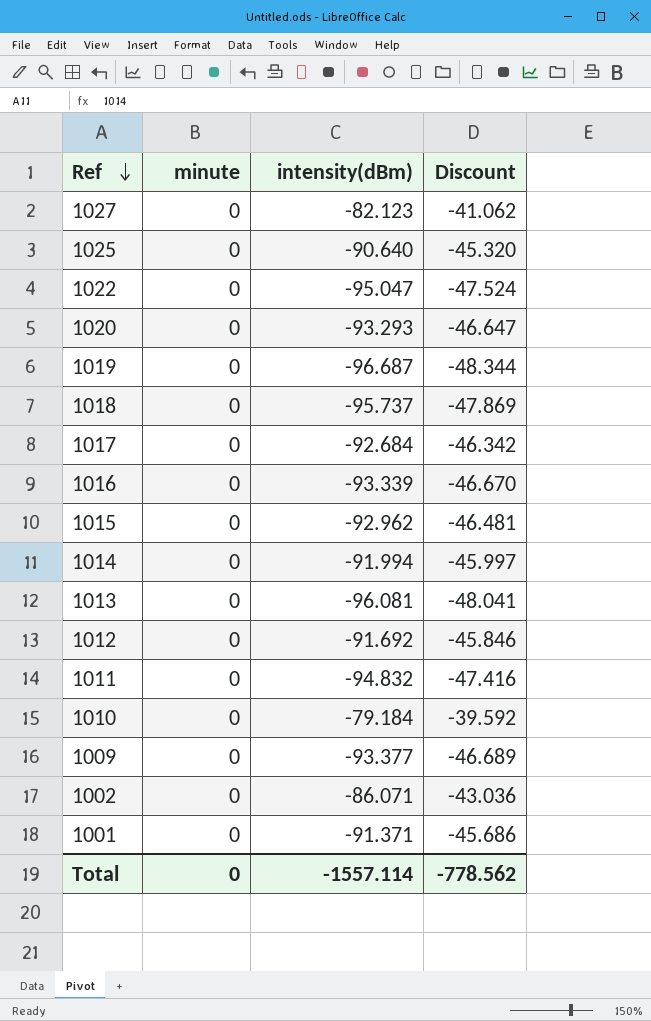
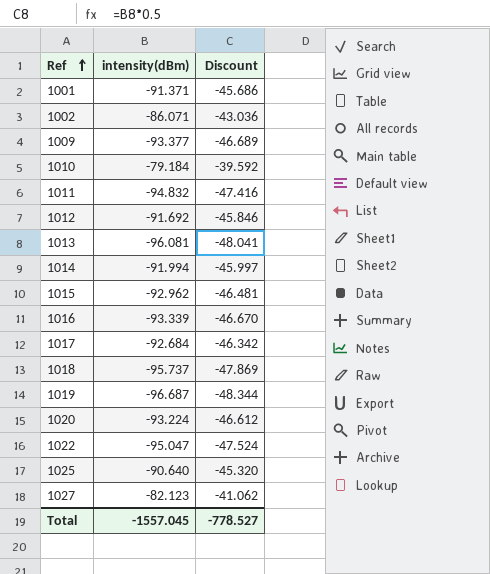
row order: Ref descending -> Ref ascending
column minute | position: 2 -> none
1020 | intensity(dBm): -93.293 -> -93.224
1020 | Discount: -46.647 -> -46.612
Total | intensity(dBm): -1557.114 -> -1557.045
Total | Discount: -778.562 -> -778.527

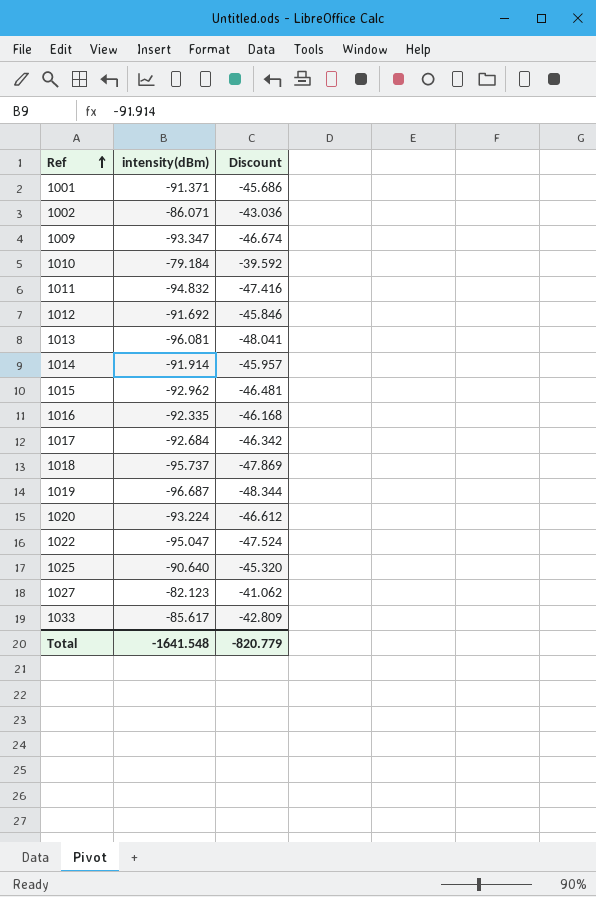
1009 | intensity(dBm): -93.377 -> -93.347
1009 | Discount: -46.689 -> -46.674
1014 | intensity(dBm): -91.994 -> -91.914
1014 | Discount: -45.997 -> -45.957
1016 | intensity(dBm): -93.339 -> -92.335
1016 | Discount: -46.670 -> -46.168
row 1033: none -> -85.617 | -42.809
Total | intensity(dBm): -1557.045 -> -1641.548
Total | Discount: -778.527 -> -820.779

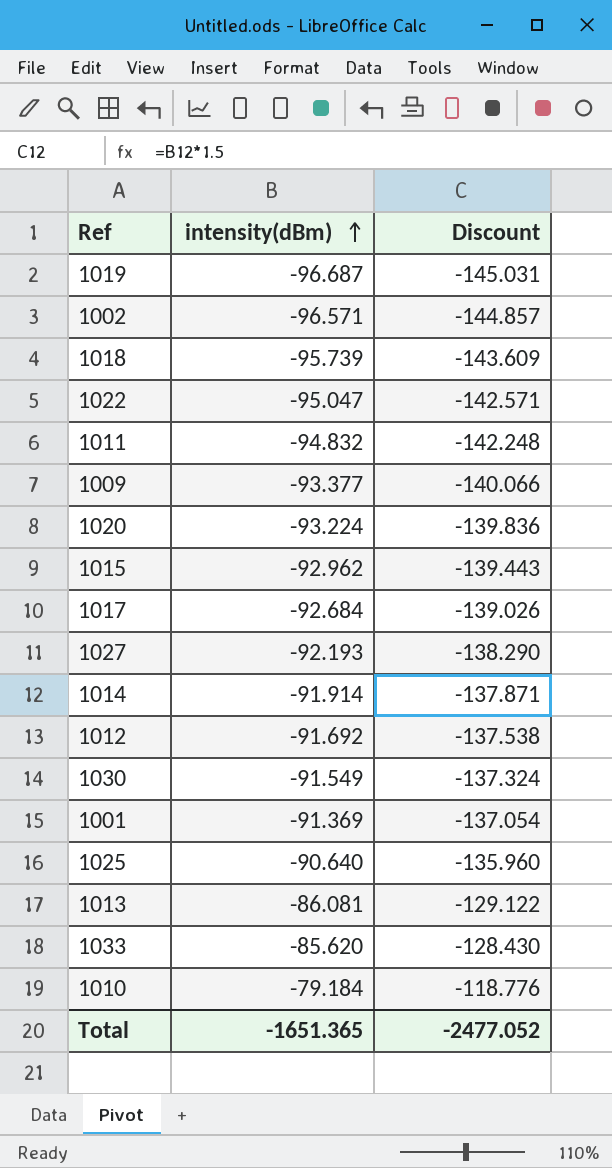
row order: Ref ascending -> intensity(dBm) ascending
column Discount | formula: [intensity(dBm)] * 0.5 -> [intensity(dBm)] * 1.5
row 1016: -92.335 | -46.168 -> none
1002 | intensity(dBm): -86.071 -> -96.571
1018 | intensity(dBm): -95.737 -> -95.739
1009 | intensity(dBm): -93.347 -> -93.377
1027 | intensity(dBm): -82.123 -> -92.193
row 1030: none -> -91.549 | -137.324
1001 | intensity(dBm): -91.371 -> -91.369
1013 | intensity(dBm): -96.081 -> -86.081
1033 | intensity(dBm): -85.617 -> -85.620
Total | intensity(dBm): -1641.548 -> -1651.365
Total | Discount: -820.779 -> -2477.052

